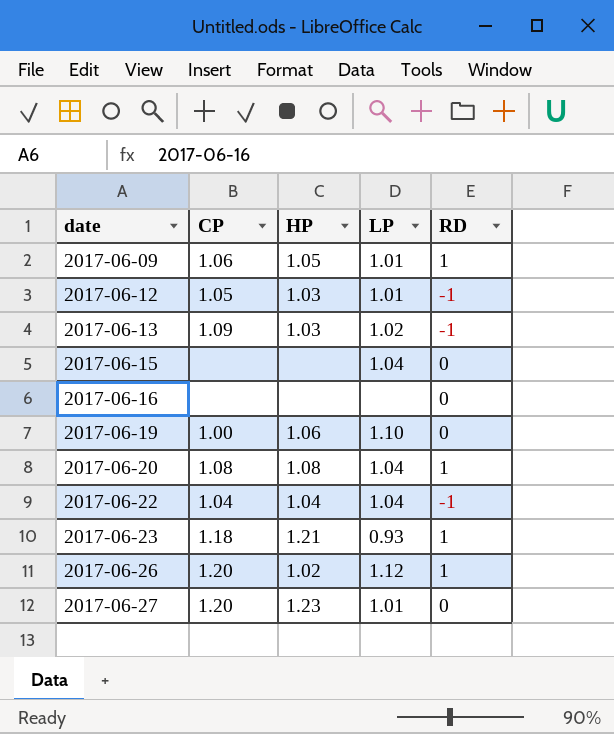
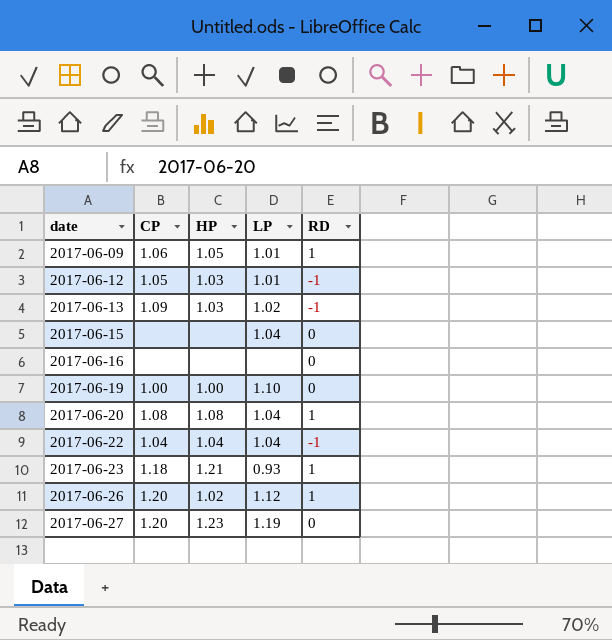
2017-06-19 | HP: 1.06 -> 1.00
2017-06-27 | LP: 1.01 -> 1.19

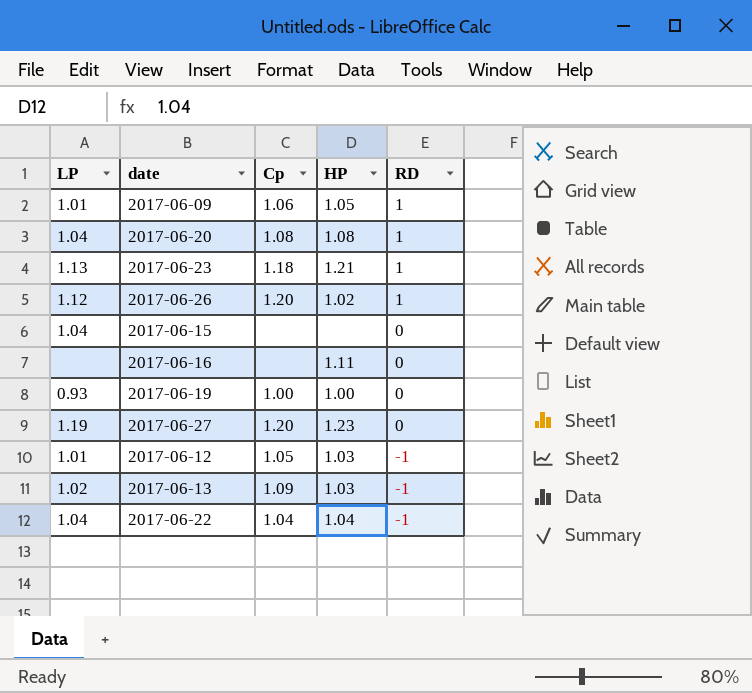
row order: date ascending -> RD descending
column LP | position: 4 -> 1
column name: CP -> Cp
2017-06-23 | LP: 0.93 -> 1.13
2017-06-16 | HP: none -> 1.11
2017-06-19 | LP: 1.10 -> 0.93

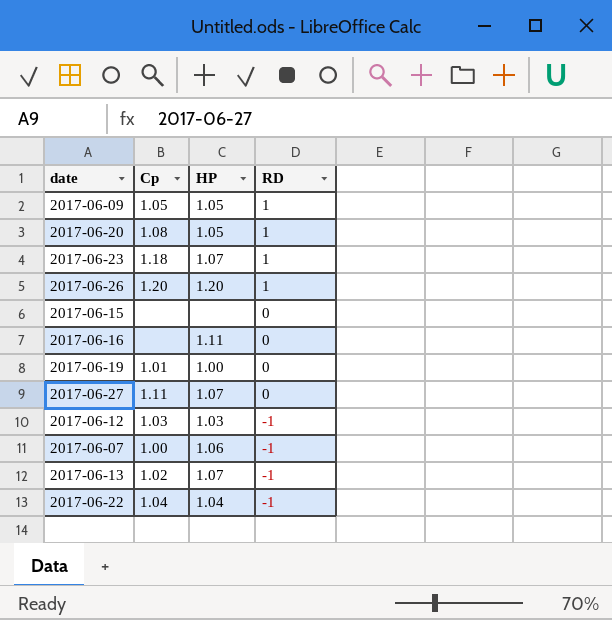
column LP | position: 1 -> none
2017-06-09 | Cp: 1.06 -> 1.05
2017-06-20 | HP: 1.08 -> 1.05
2017-06-23 | HP: 1.21 -> 1.07
2017-06-26 | HP: 1.02 -> 1.20
2017-06-19 | Cp: 1.00 -> 1.01
2017-06-27 | Cp: 1.20 -> 1.11
2017-06-27 | HP: 1.23 -> 1.07
2017-06-12 | Cp: 1.05 -> 1.03
row 2017-06-07: none -> 1.00 | 1.06 | -1
2017-06-13 | Cp: 1.09 -> 1.02
2017-06-13 | HP: 1.03 -> 1.07

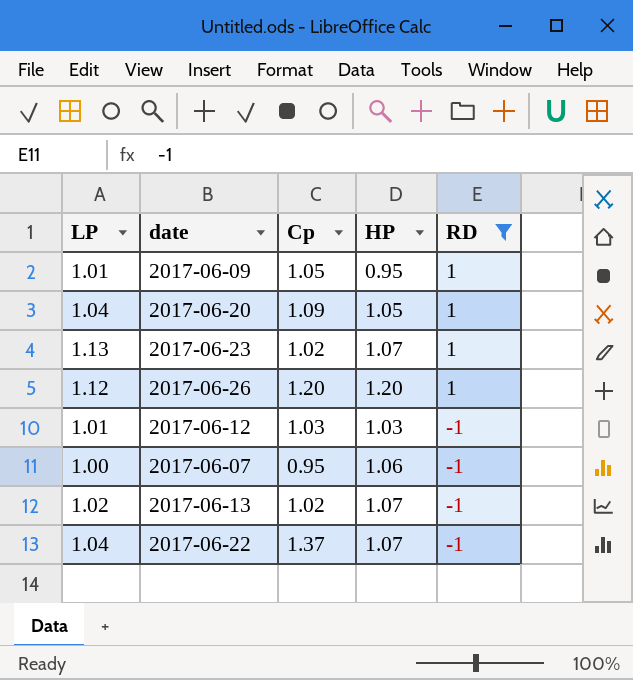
filter: none -> RD != 0
column LP | position: none -> 1
2017-06-09 | HP: 1.05 -> 0.95
2017-06-20 | Cp: 1.08 -> 1.09
2017-06-23 | Cp: 1.18 -> 1.02
2017-06-07 | Cp: 1.00 -> 0.95
2017-06-22 | Cp: 1.04 -> 1.37
2017-06-22 | HP: 1.04 -> 1.07

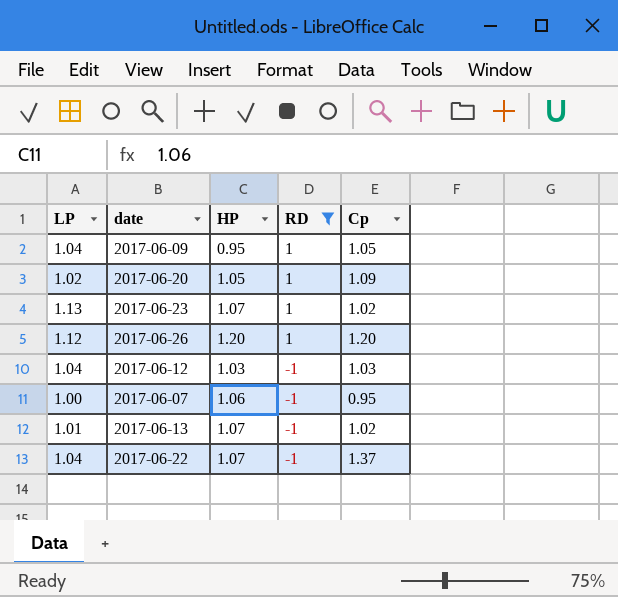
column Cp | position: 3 -> 5
2017-06-09 | LP: 1.01 -> 1.04
2017-06-20 | LP: 1.04 -> 1.02
2017-06-12 | LP: 1.01 -> 1.04
2017-06-13 | LP: 1.02 -> 1.01

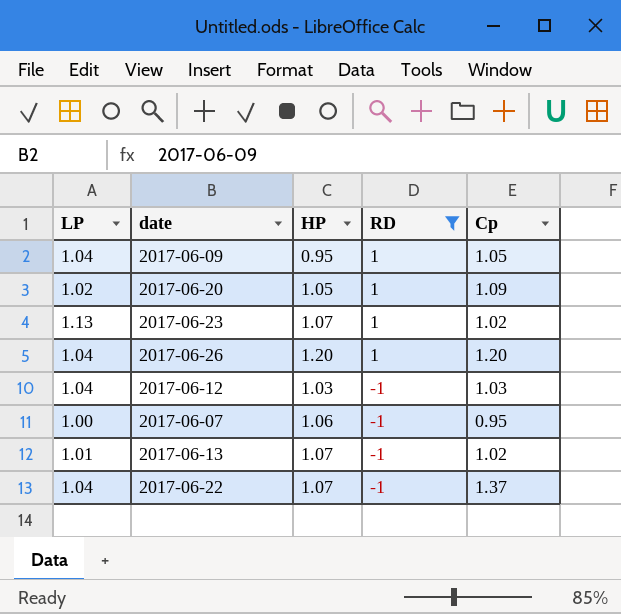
2017-06-26 | LP: 1.12 -> 1.04

